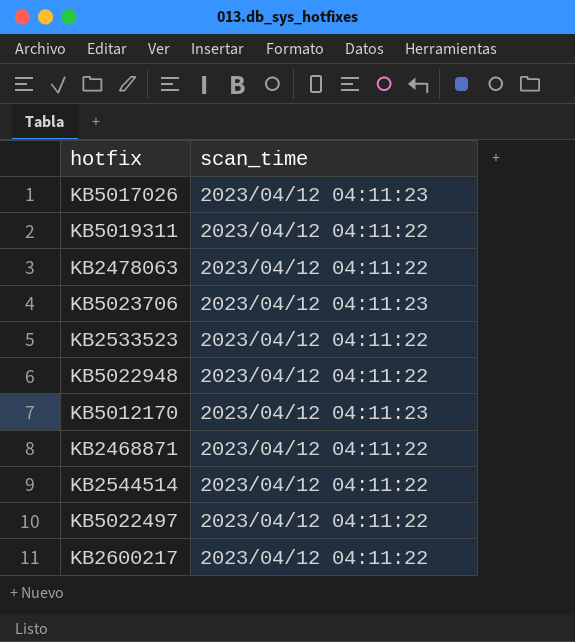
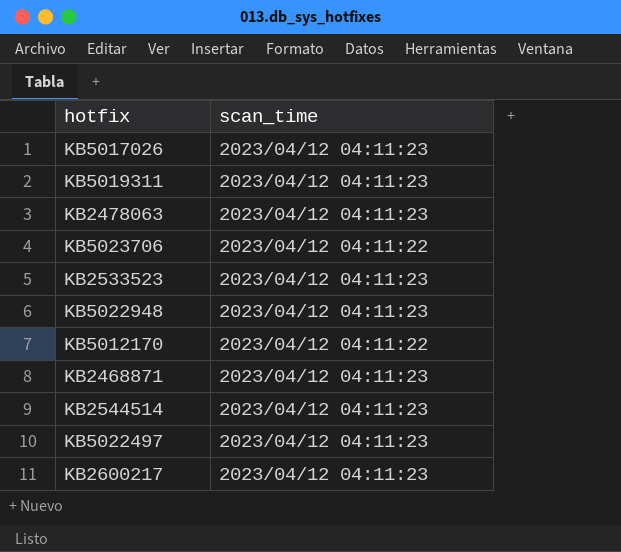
KB5019311 | scan_time: 2023/04/12 04:11:22 -> 2023/04/12 04:11:23
KB2478063 | scan_time: 2023/04/12 04:11:22 -> 2023/04/12 04:11:23
KB5023706 | scan_time: 2023/04/12 04:11:23 -> 2023/04/12 04:11:22
KB2533523 | scan_time: 2023/04/12 04:11:22 -> 2023/04/12 04:11:23
KB5022948 | scan_time: 2023/04/12 04:11:22 -> 2023/04/12 04:11:23
KB5012170 | scan_time: 2023/04/12 04:11:23 -> 2023/04/12 04:11:22
KB2468871 | scan_time: 2023/04/12 04:11:22 -> 2023/04/12 04:11:23
KB2544514 | scan_time: 2023/04/12 04:11:22 -> 2023/04/12 04:11:23
KB5022497 | scan_time: 2023/04/12 04:11:22 -> 2023/04/12 04:11:23
KB2600217 | scan_time: 2023/04/12 04:11:22 -> 2023/04/12 04:11:23

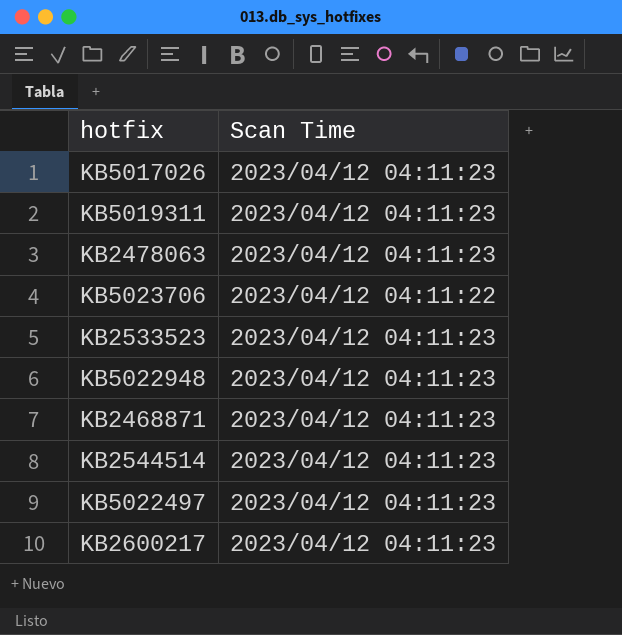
column name: scan_time -> Scan Time
row KB5012170: 2023/04/12 04:11:22 -> none

